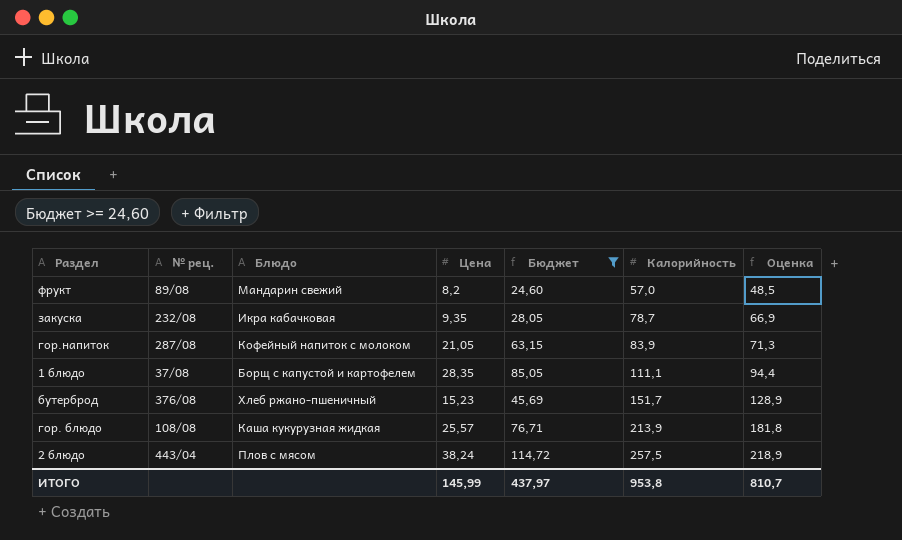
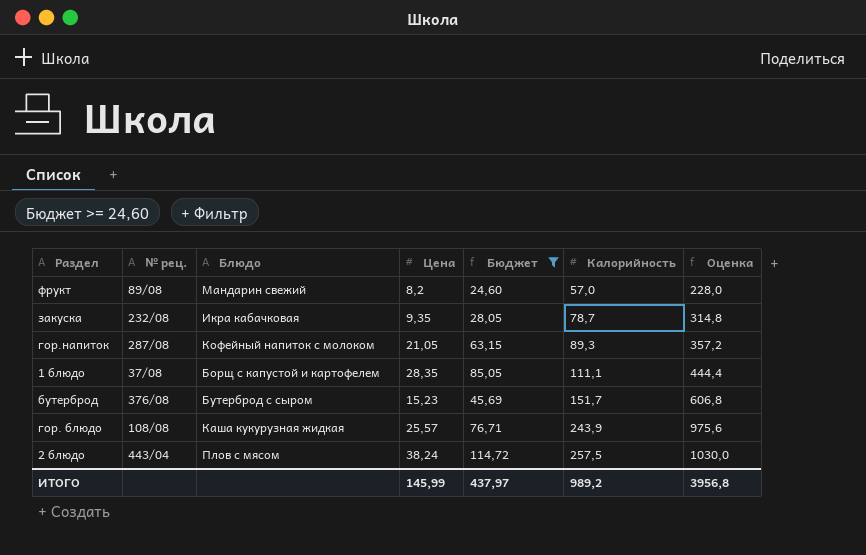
column Оценка | formula: [Калорийность] * 0,85 -> [Калорийность] * 4
гор.напиток | Калорийность: 83,9 -> 89,3
бутерброд | Блюдо: Хлеб ржано-пшеничный -> Бутерброд с сыром
гор. блюдо | Калорийность: 213,9 -> 243,9
ИТОГО | Калорийность: 953,8 -> 989,2
ИТОГО | Оценка: 810,7 -> 3956,8

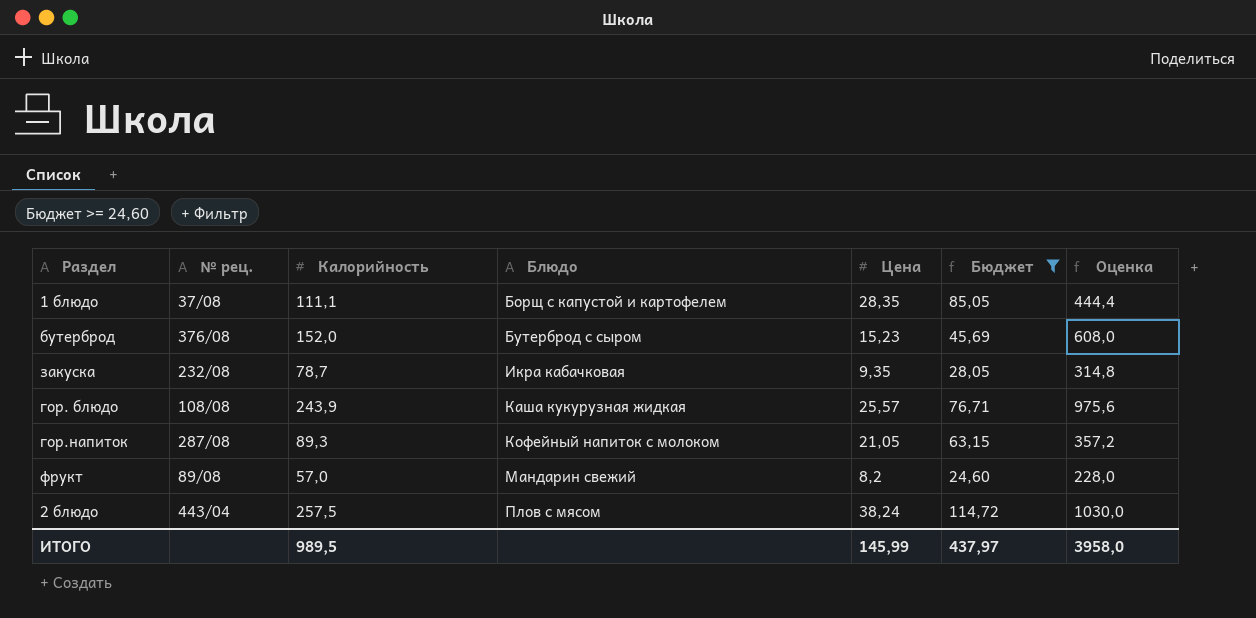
row order: Калорийность ascending -> Блюдо ascending
column Калорийность | position: 6 -> 3
бутерброд | Калорийность: 151,7 -> 152,0
бутерброд | Оценка: 606,8 -> 608,0
ИТОГО | Калорийность: 989,2 -> 989,5
ИТОГО | Оценка: 3956,8 -> 3958,0

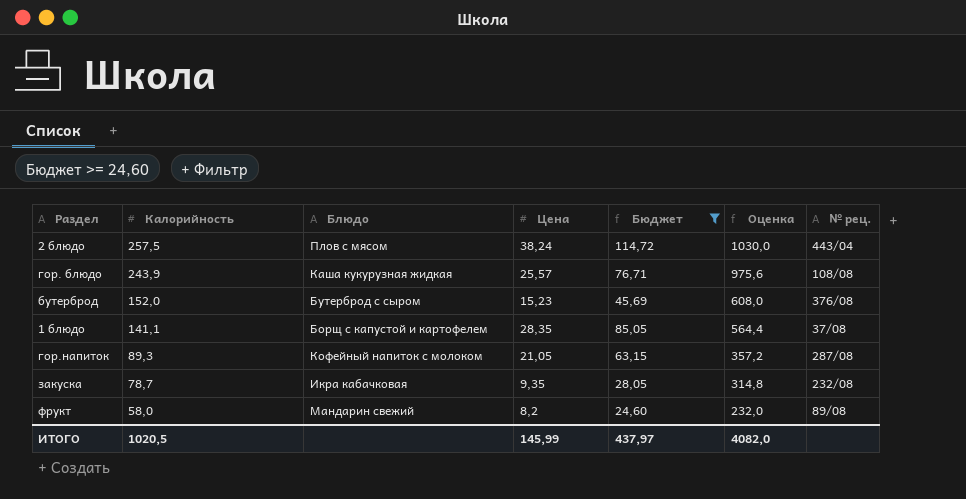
row order: Блюдо ascending -> Калорийность descending
column № рец. | position: 2 -> 7
1 блюдо | Калорийность: 111,1 -> 141,1
1 блюдо | Оценка: 444,4 -> 564,4
фрукт | Калорийность: 57,0 -> 58,0
фрукт | Оценка: 228,0 -> 232,0
ИТОГО | Калорийность: 989,5 -> 1020,5
ИТОГО | Оценка: 3958,0 -> 4082,0

